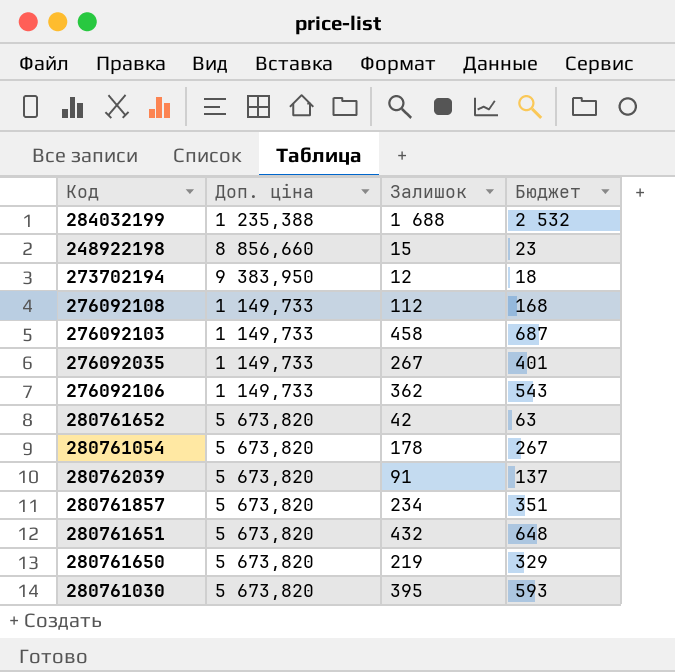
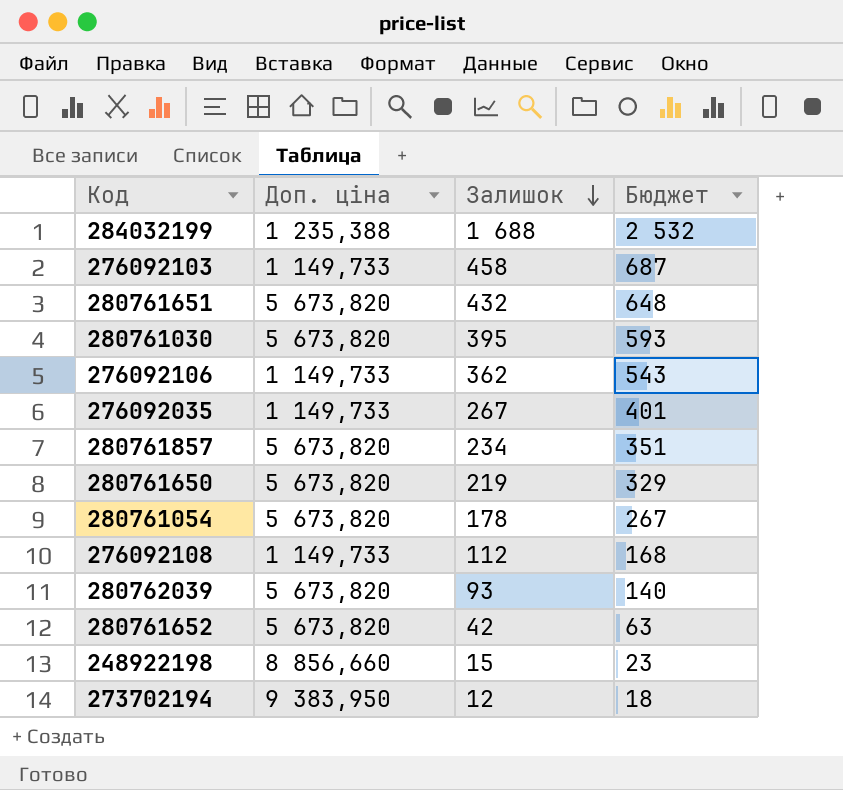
row order: none -> Залишок descending
280762039 | Залишок: 91 -> 93
280762039 | Бюджет: 137 -> 140

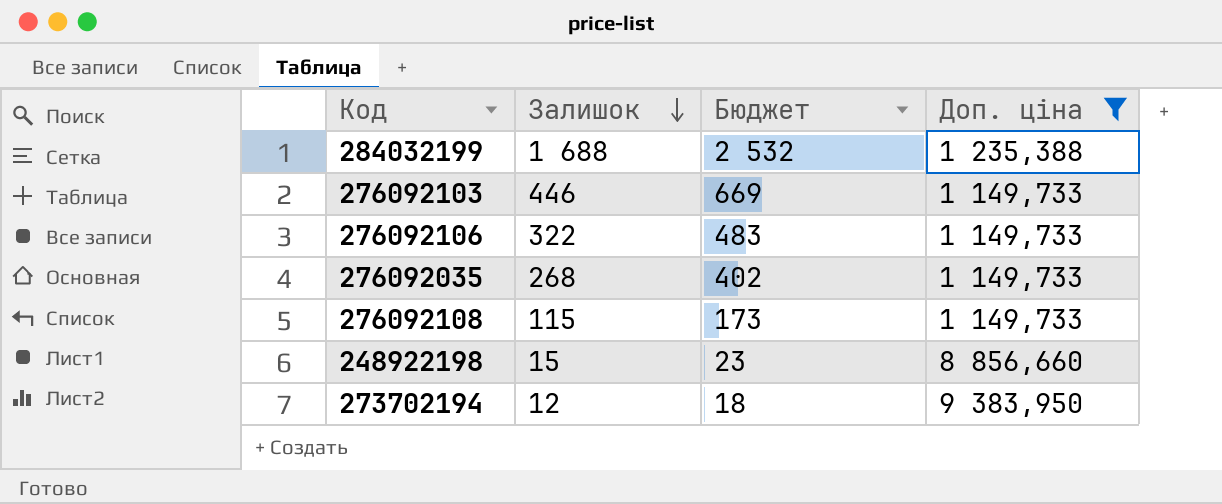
filter: none -> Доп. ціна != 5 673,820
column Доп. ціна | position: 2 -> 4
276092103 | Залишок: 458 -> 446
276092103 | Бюджет: 687 -> 669
276092106 | Залишок: 362 -> 322
276092106 | Бюджет: 543 -> 483
276092035 | Залишок: 267 -> 268
276092035 | Бюджет: 401 -> 402
276092108 | Залишок: 112 -> 115
276092108 | Бюджет: 168 -> 173

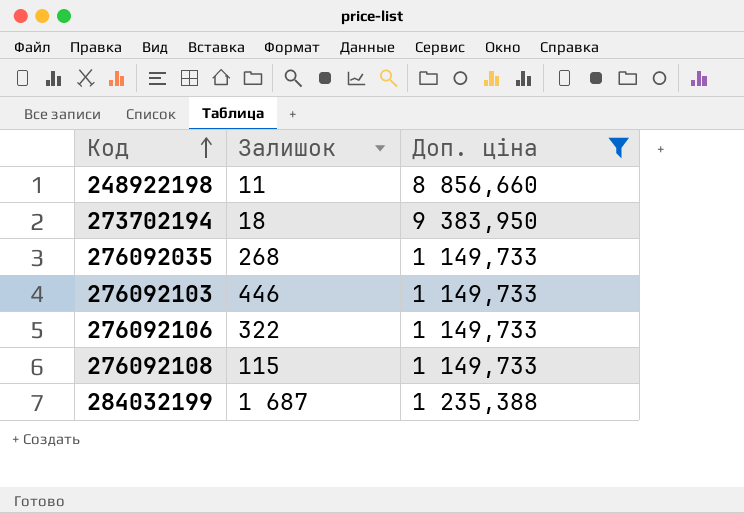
row order: Залишок descending -> Код ascending
column Бюджет | formula: [Залишок] * 1,5 -> none
248922198 | Залишок: 15 -> 11
273702194 | Залишок: 12 -> 18
284032199 | Залишок: 1 688 -> 1 687

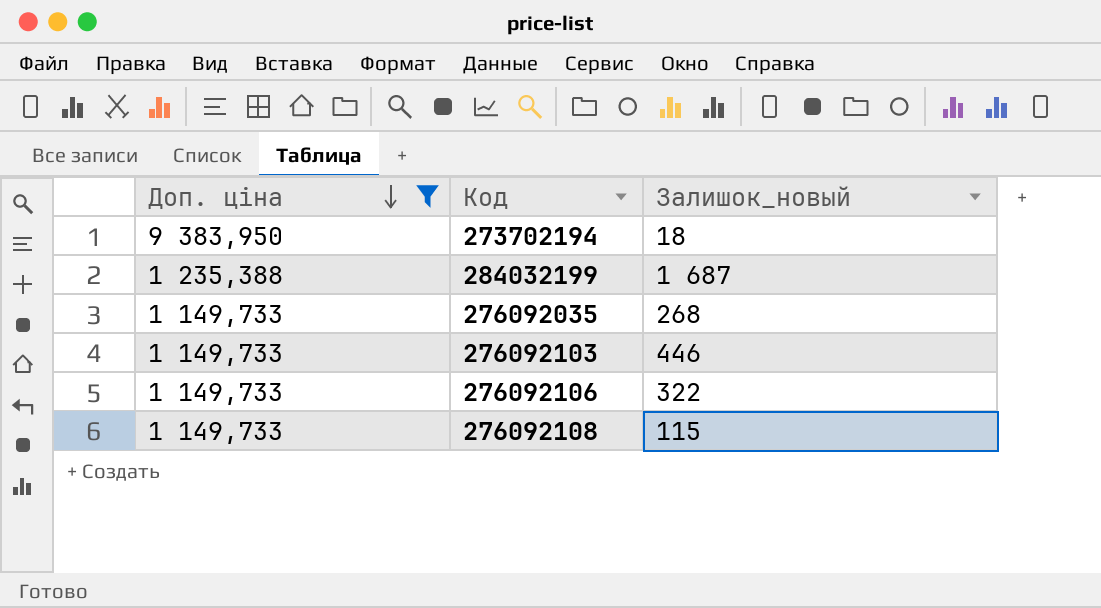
row order: Код ascending -> Доп. ціна descending
column Доп. ціна | position: 3 -> 1
column name: Залишок -> Залишок_новый
row 248922198: 11 | 8 856,660 -> none

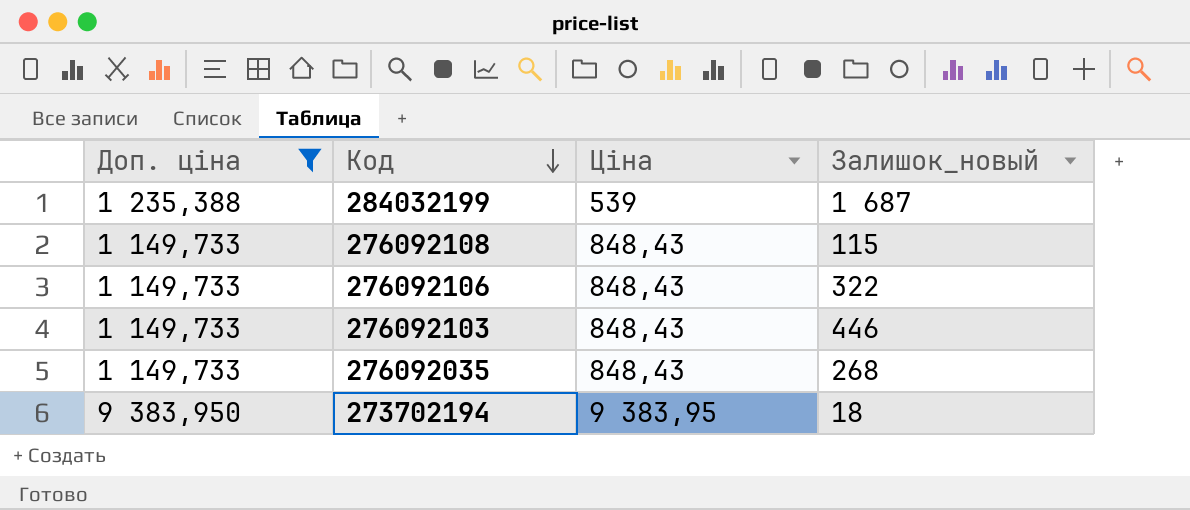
row order: Доп. ціна descending -> Код descending
column Ціна | position: none -> 3

